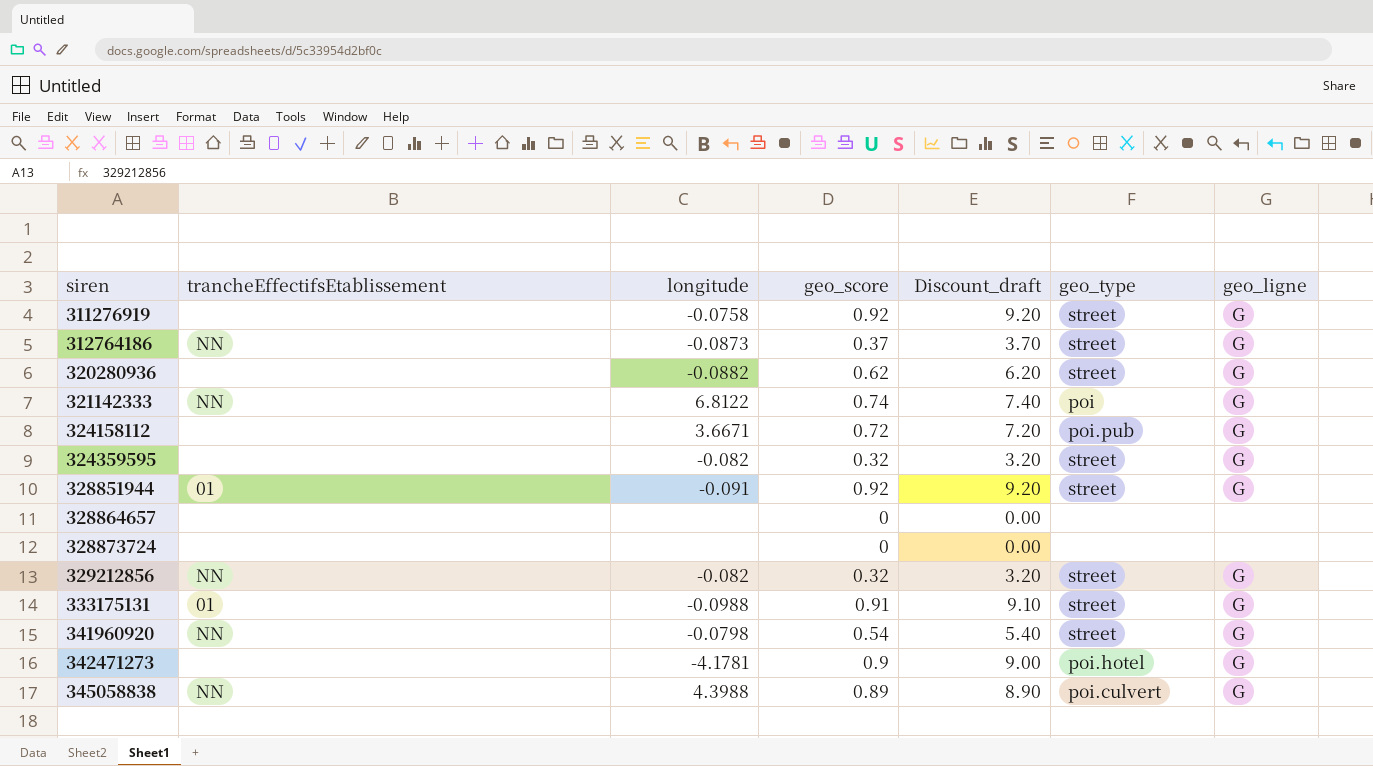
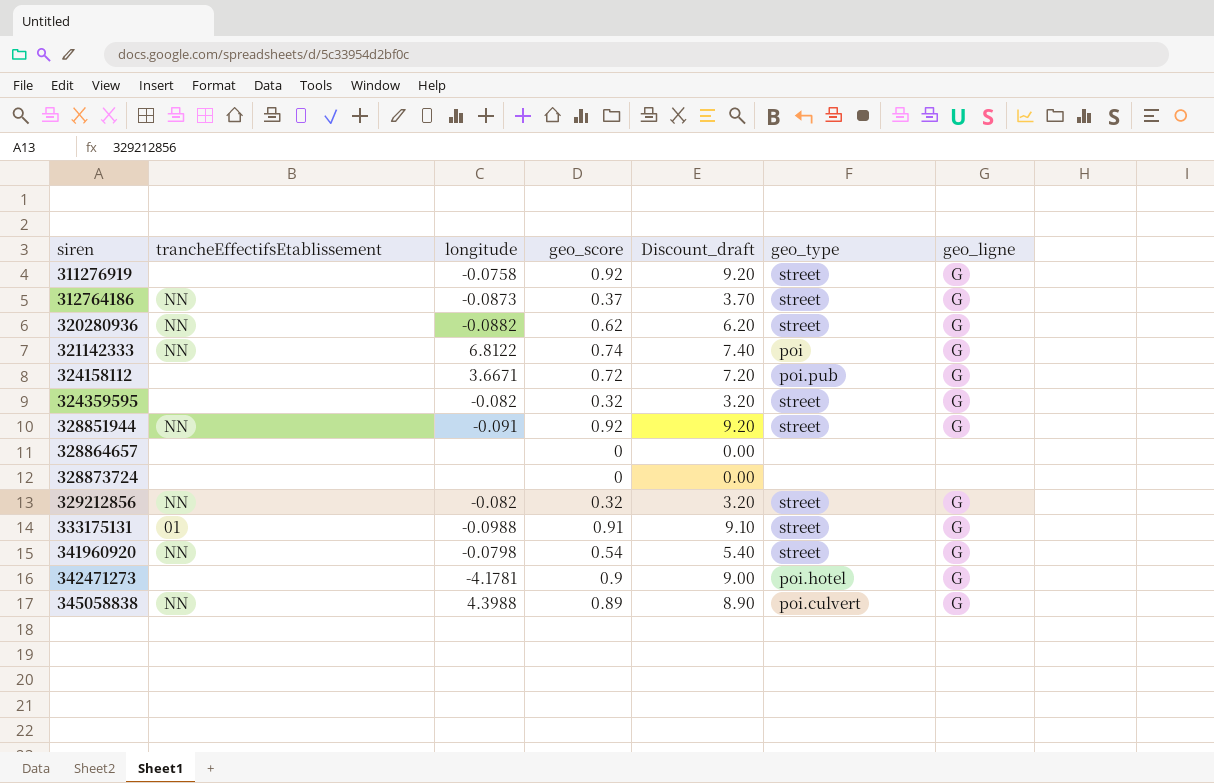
320280936 | trancheEffectifsEtablissement: none -> NN
328851944 | trancheEffectifsEtablissement: 01 -> NN

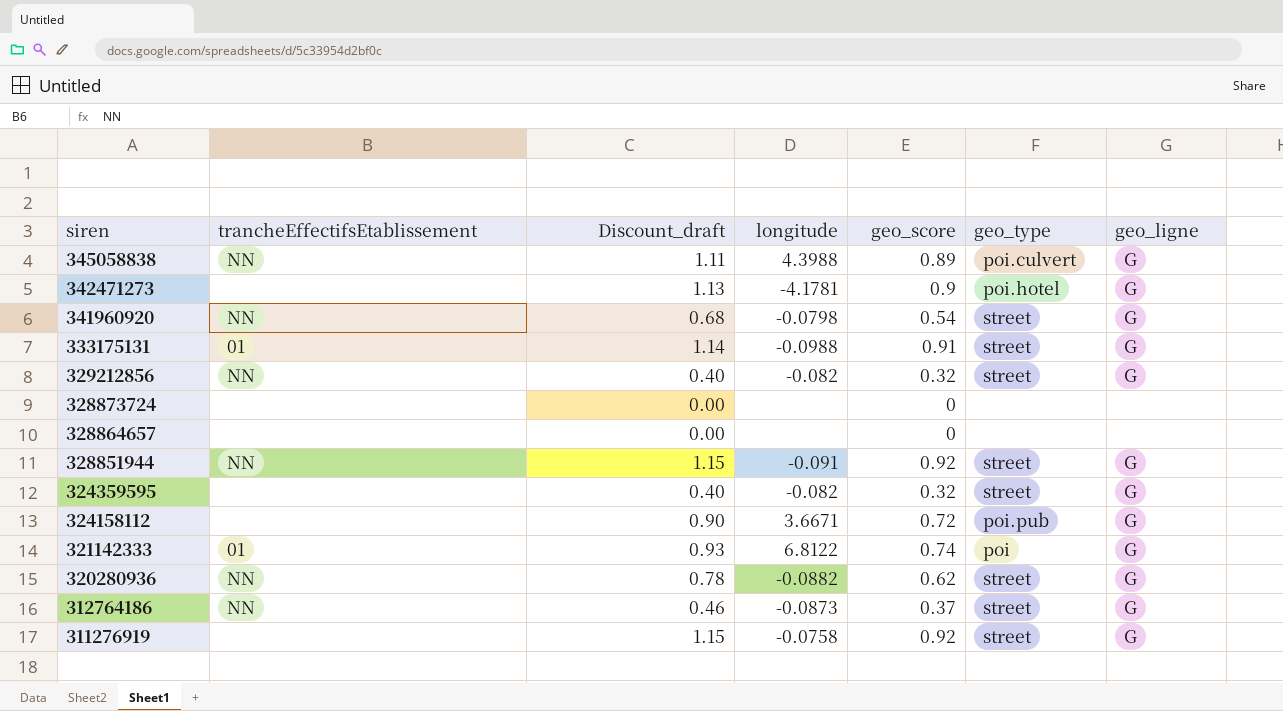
row order: siren ascending -> siren descending
column Discount_draft | formula: [geo_score] * 10 -> [geo_score] * 1.25
column Discount_draft | position: 5 -> 3
321142333 | trancheEffectifsEtablissement: NN -> 01

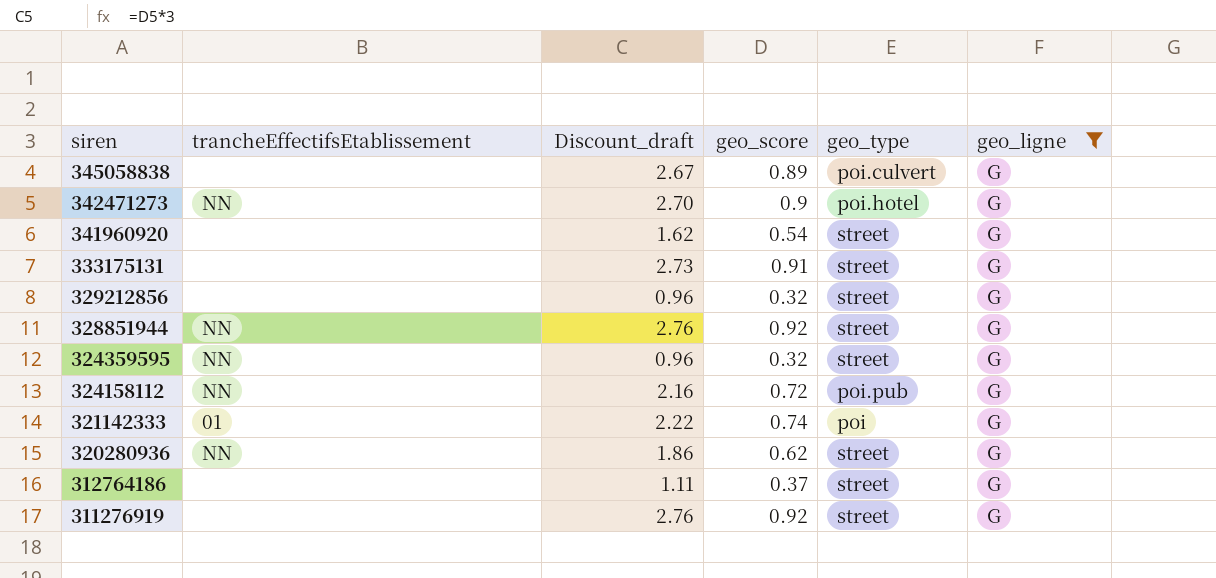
filter: none -> geo_ligne = G
column longitude | position: 4 -> none
column Discount_draft | formula: [geo_score] * 1.25 -> [geo_score] * 3
345058838 | trancheEffectifsEtablissement: NN -> none
342471273 | trancheEffectifsEtablissement: none -> NN
341960920 | trancheEffectifsEtablissement: NN -> none
333175131 | trancheEffectifsEtablissement: 01 -> none
329212856 | trancheEffectifsEtablissement: NN -> none
324359595 | trancheEffectifsEtablissement: none -> NN
324158112 | trancheEffectifsEtablissement: none -> NN
312764186 | trancheEffectifsEtablissement: NN -> none

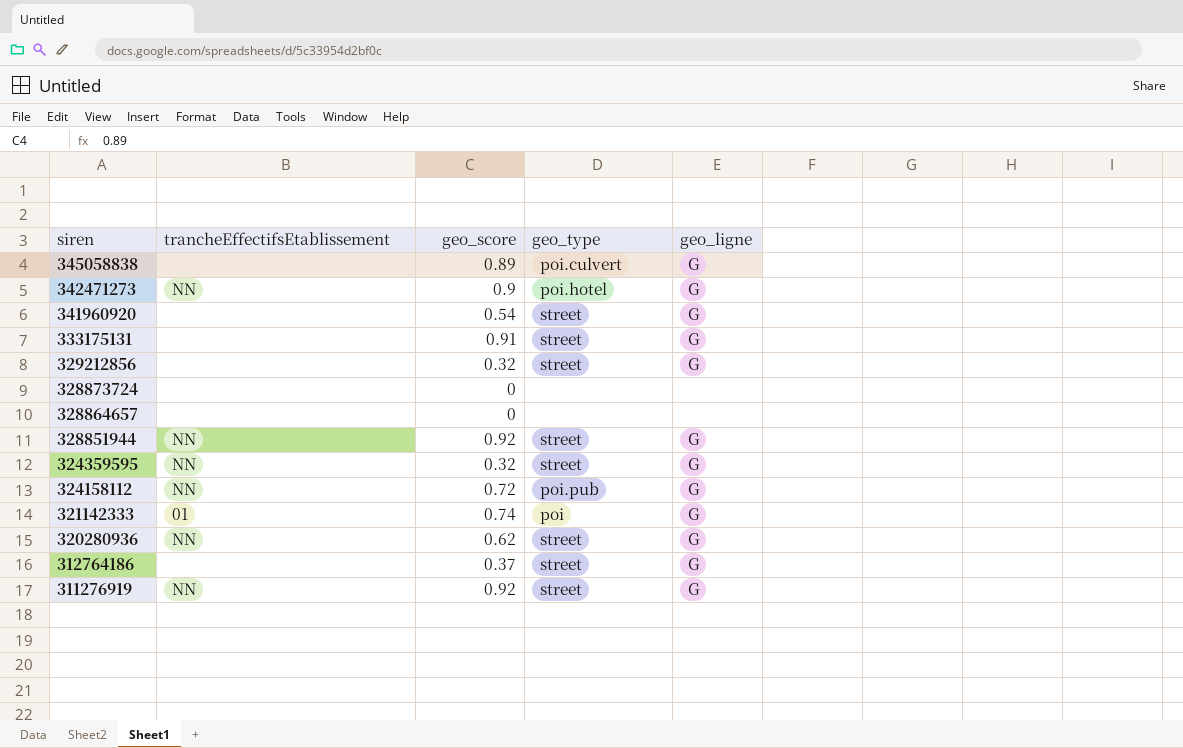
filter: geo_ligne = G -> none
column Discount_draft | formula: [geo_score] * 3 -> none
311276919 | trancheEffectifsEtablissement: none -> NN

